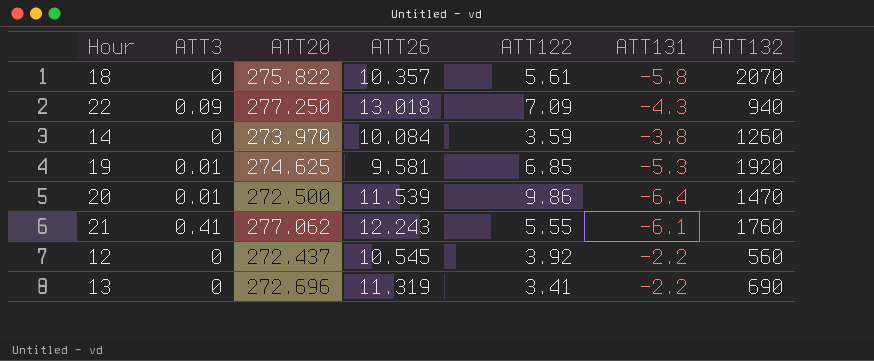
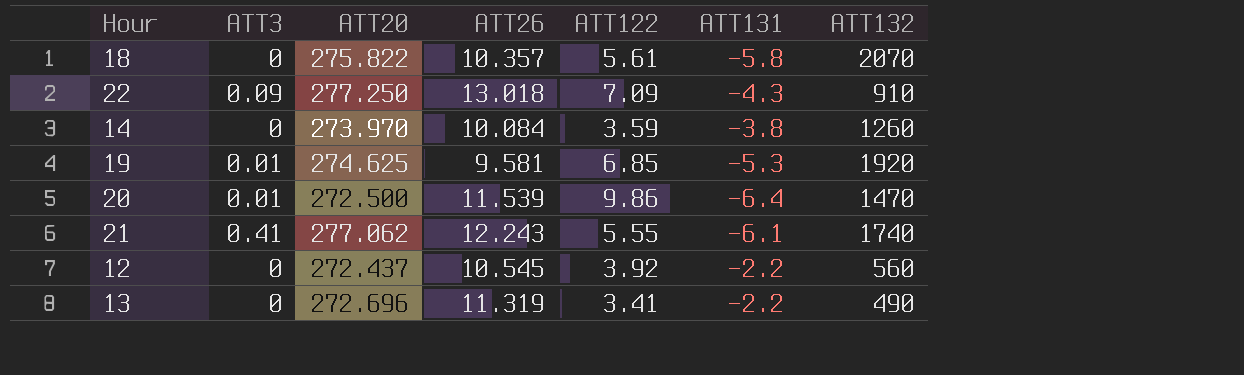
22 | ATT132: 940 -> 910
21 | ATT132: 1760 -> 1740
13 | ATT132: 690 -> 490

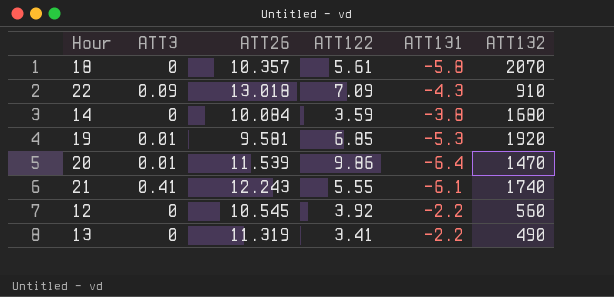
column ATT20 | position: 3 -> none
14 | ATT132: 1260 -> 1680

